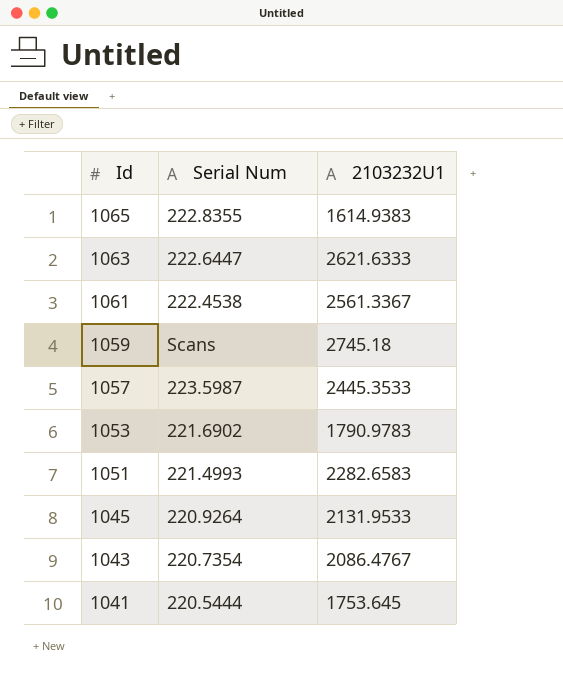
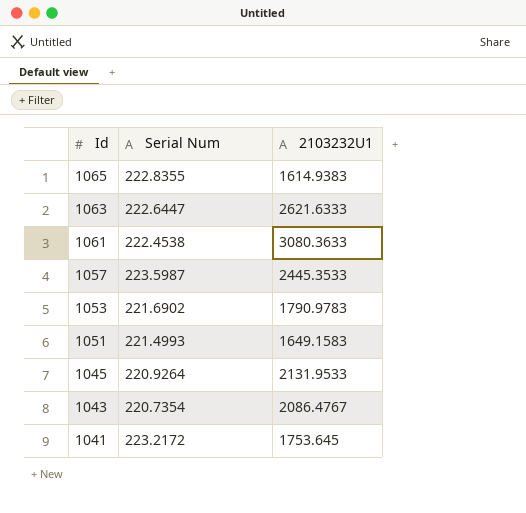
row 1059: Scans | 2745.18 -> none
1061 | 2103232U1: 2561.3367 -> 3080.3633
1051 | 2103232U1: 2282.6583 -> 1649.1583
1041 | Serial Num: 220.5444 -> 223.2172

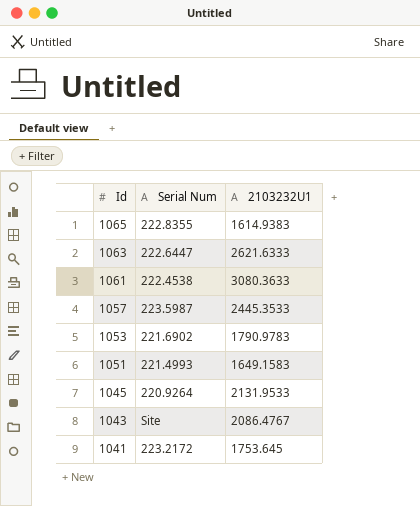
1043 | Serial Num: 220.7354 -> Site

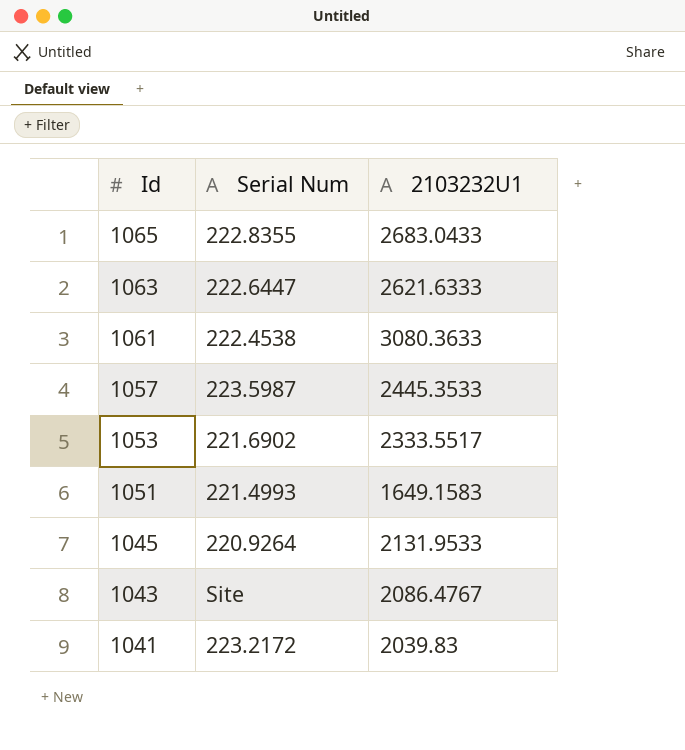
1065 | 2103232U1: 1614.9383 -> 2683.0433
1053 | 2103232U1: 1790.9783 -> 2333.5517
1041 | 2103232U1: 1753.645 -> 2039.83

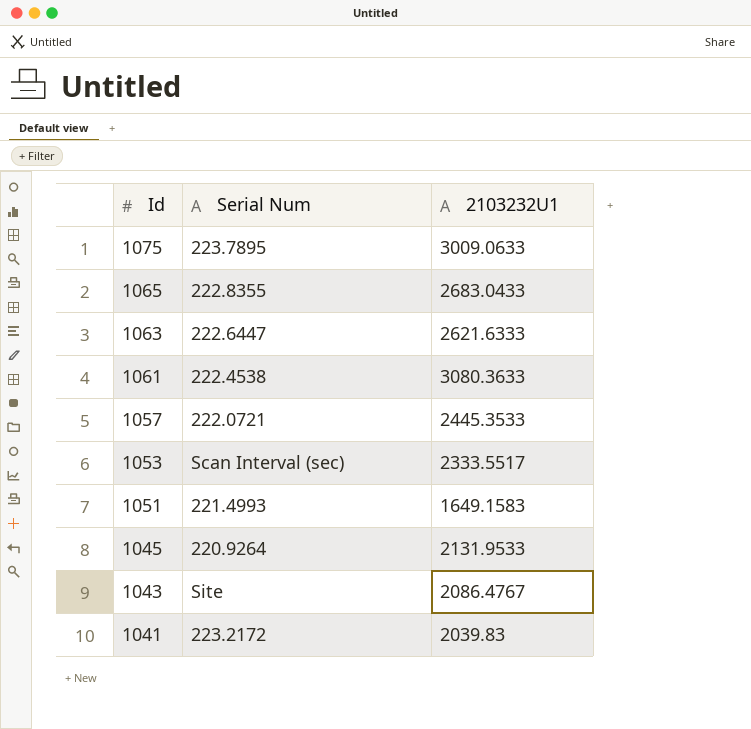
row 1075: none -> 223.7895 | 3009.0633
1057 | Serial Num: 223.5987 -> 222.0721
1053 | Serial Num: 221.6902 -> Scan Interval (sec)

